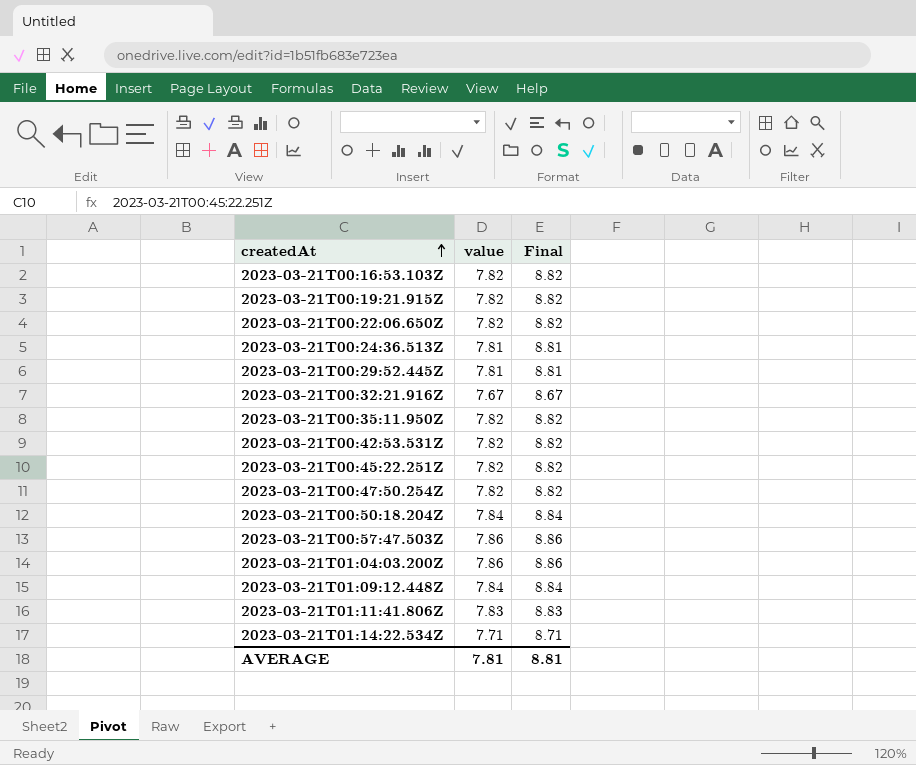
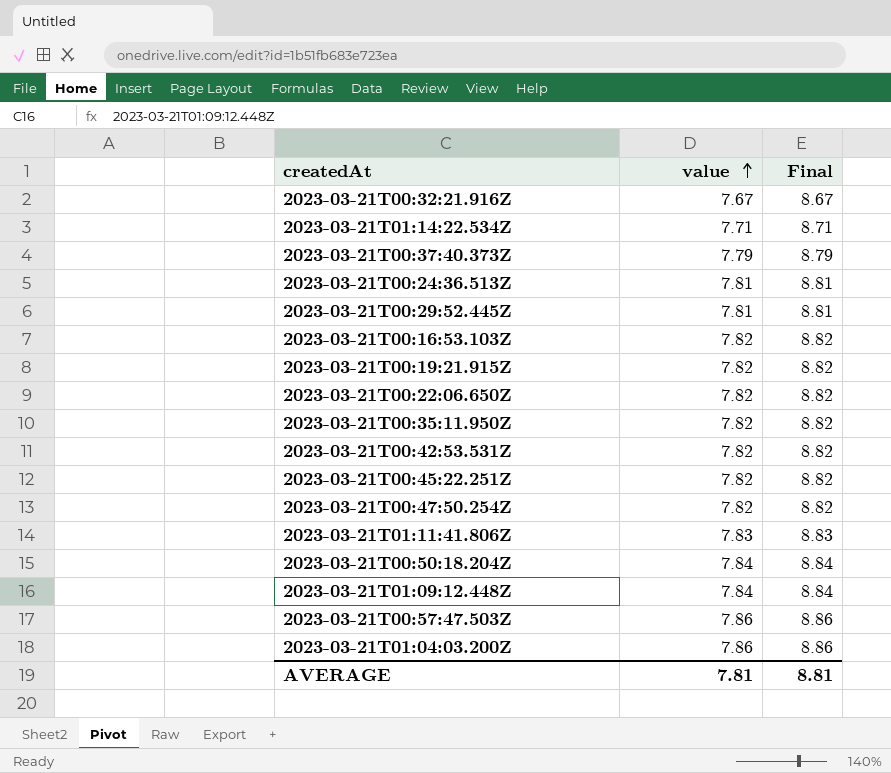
row order: createdAt ascending -> value ascending
row 2023-03-21T00:37:40.373Z: none -> 7.79 | 8.79

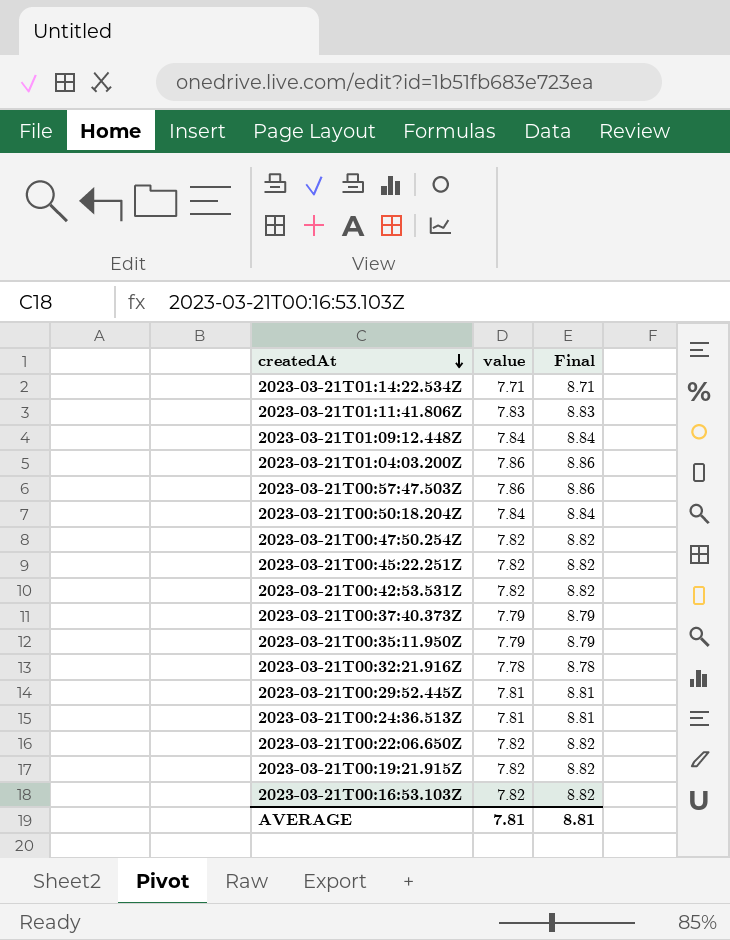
row order: value ascending -> createdAt descending
2023-03-21T00:35:11.950Z | value: 7.82 -> 7.79
2023-03-21T00:35:11.950Z | Final: 8.82 -> 8.79
2023-03-21T00:32:21.916Z | value: 7.67 -> 7.78
2023-03-21T00:32:21.916Z | Final: 8.67 -> 8.78

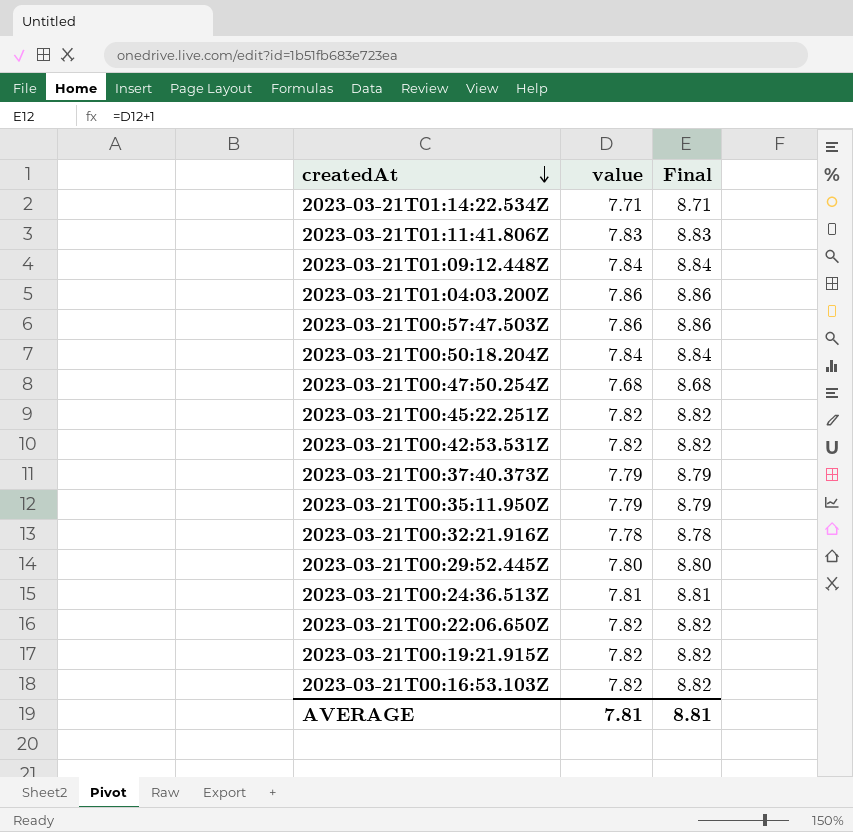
2023-03-21T00:47:50.254Z | value: 7.82 -> 7.68
2023-03-21T00:47:50.254Z | Final: 8.82 -> 8.68
2023-03-21T00:29:52.445Z | value: 7.81 -> 7.80
2023-03-21T00:29:52.445Z | Final: 8.81 -> 8.80

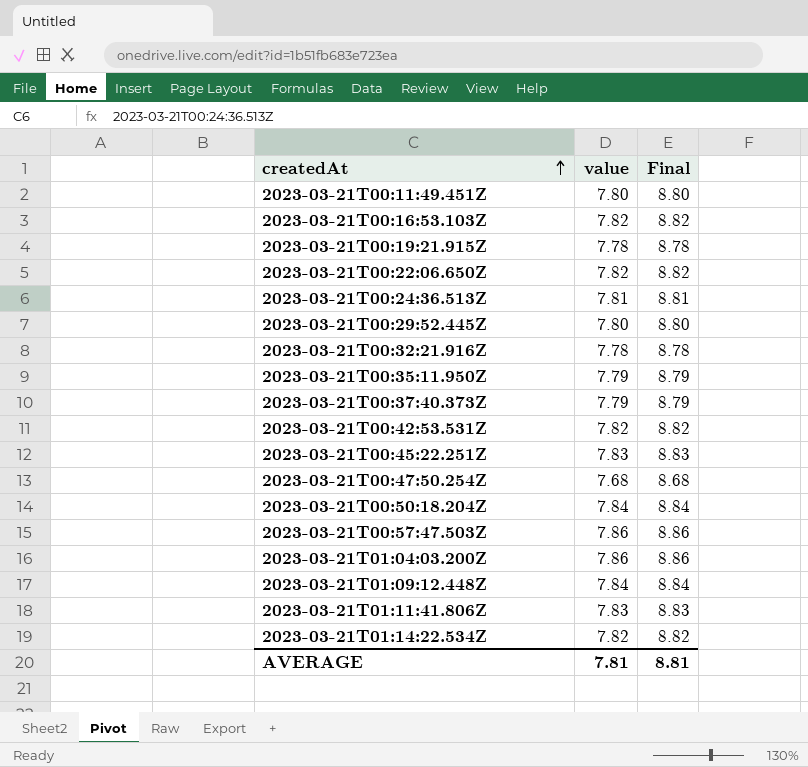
row order: createdAt descending -> createdAt ascending
row 2023-03-21T00:11:49.451Z: none -> 7.80 | 8.80
2023-03-21T00:19:21.915Z | value: 7.82 -> 7.78
2023-03-21T00:19:21.915Z | Final: 8.82 -> 8.78
2023-03-21T00:45:22.251Z | value: 7.82 -> 7.83
2023-03-21T00:45:22.251Z | Final: 8.82 -> 8.83
2023-03-21T01:14:22.534Z | value: 7.71 -> 7.82
2023-03-21T01:14:22.534Z | Final: 8.71 -> 8.82

